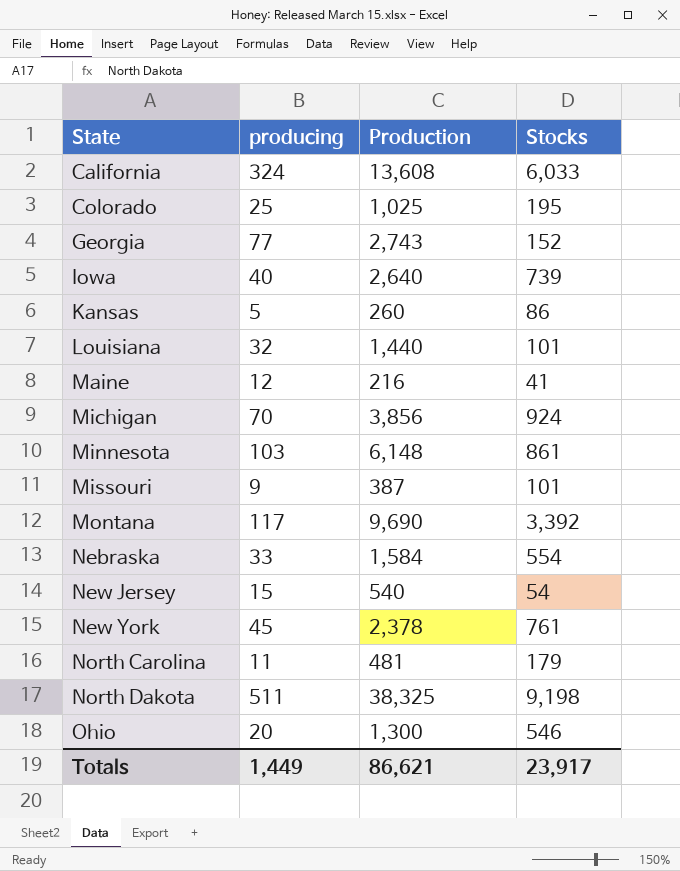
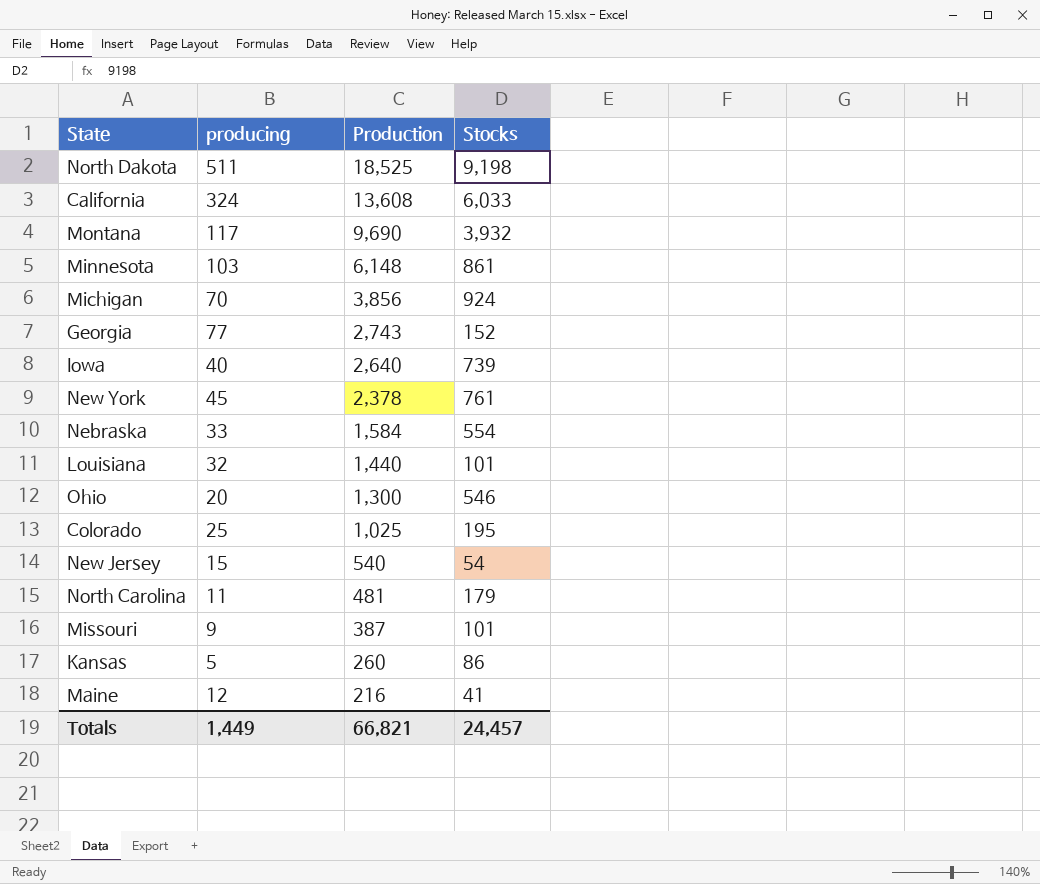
row order: State ascending -> Production descending
North Dakota | Production: 38,325 -> 18,525
Montana | Stocks: 3,392 -> 3,932
Totals | Production: 86,621 -> 66,821
Totals | Stocks: 23,917 -> 24,457

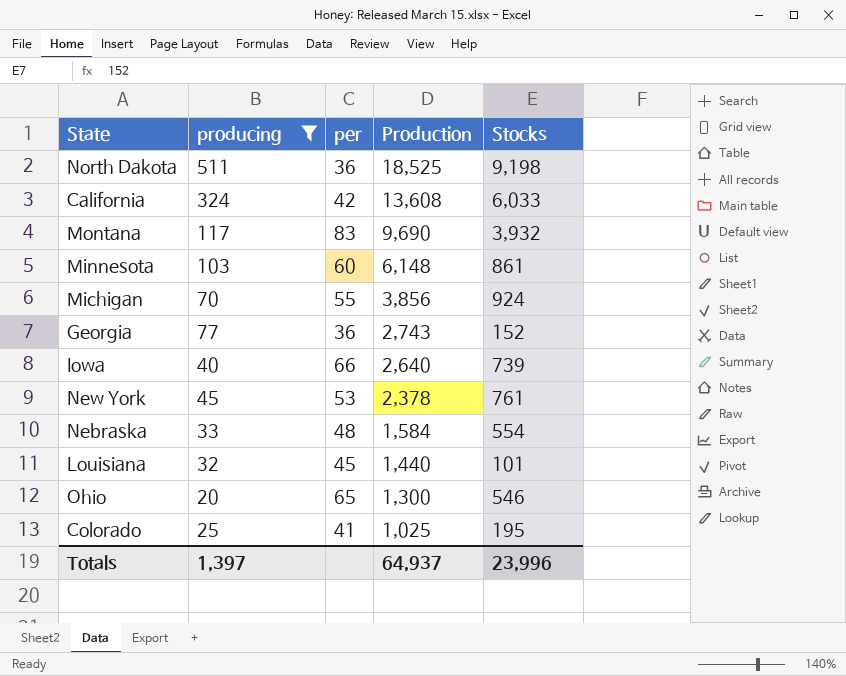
filter: none -> producing >= 20
column per | formula: none -> [Production] / [producing]
Totals | producing: 1,449 -> 1,397
Totals | Production: 66,821 -> 64,937
Totals | Stocks: 24,457 -> 23,996

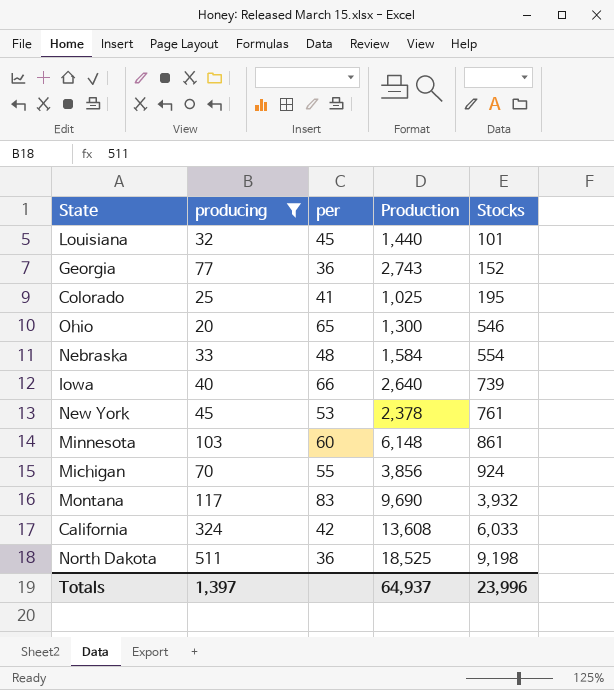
row order: Production descending -> Stocks ascending

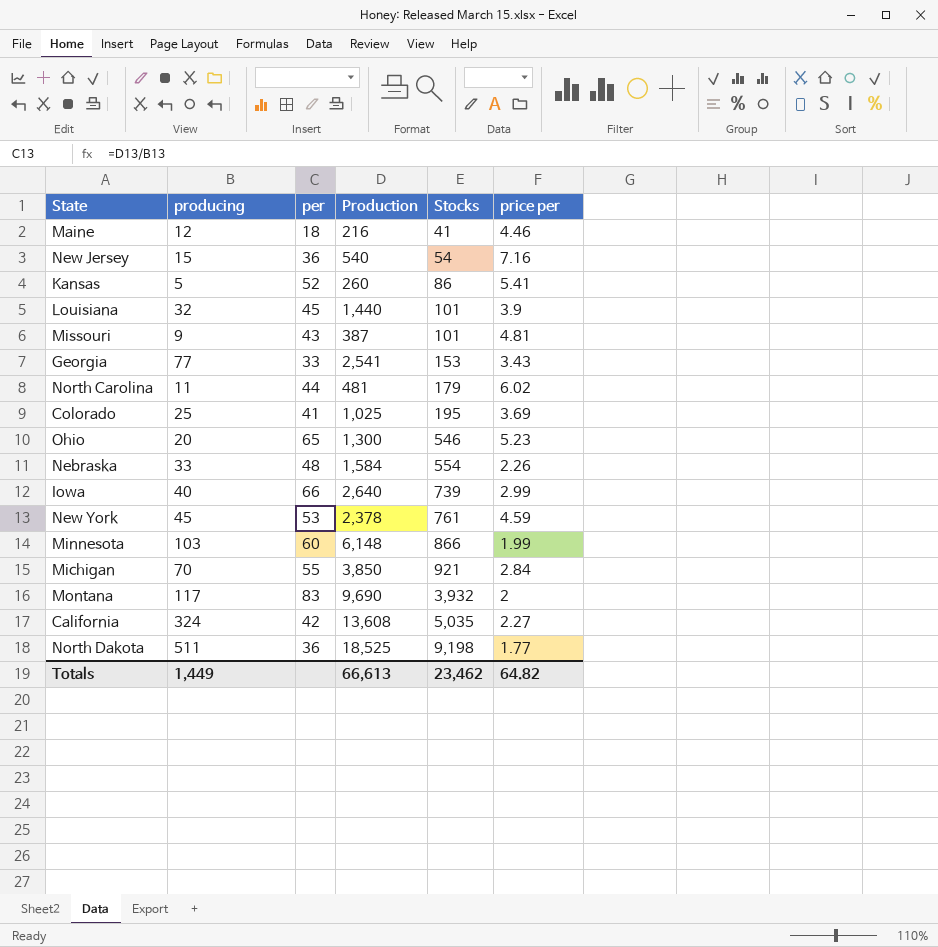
filter: producing >= 20 -> none
column price per | position: none -> 6
Georgia | per: 36 -> 33
Georgia | Production: 2,743 -> 2,541
Georgia | Stocks: 152 -> 153
Minnesota | Stocks: 861 -> 866
Michigan | Production: 3,856 -> 3,850
Michigan | Stocks: 924 -> 921
California | Stocks: 6,033 -> 5,035
Totals | producing: 1,397 -> 1,449
Totals | Production: 64,937 -> 66,613
Totals | Stocks: 23,996 -> 23,462

